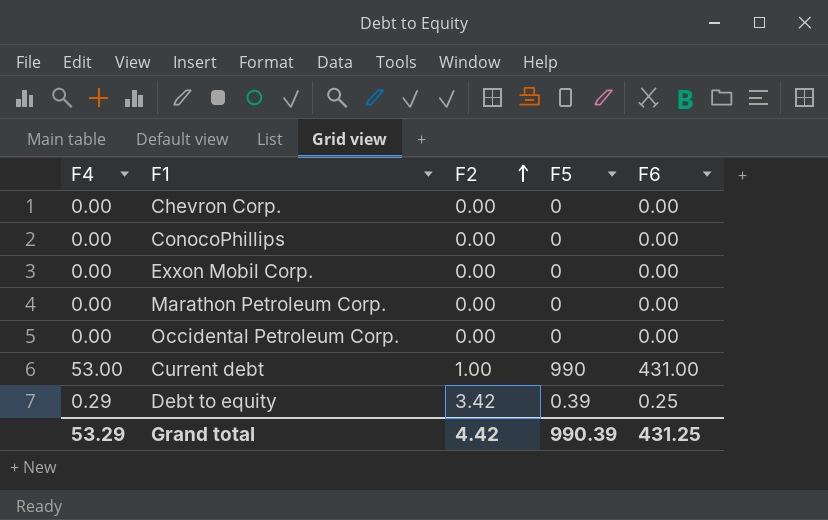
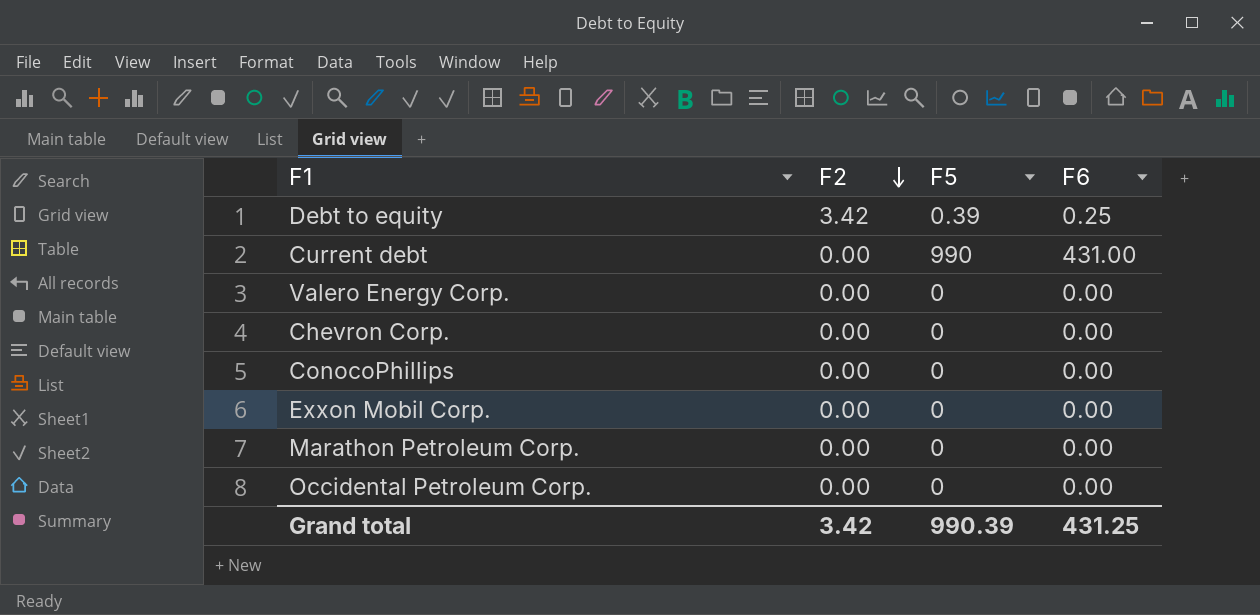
row order: F2 ascending -> F2 descending
column F4 | position: 1 -> none
Current debt | F2: 1.00 -> 0.00
row Valero Energy Corp.: none -> 0.00 | 0 | 0.00
Grand total | F2: 4.42 -> 3.42

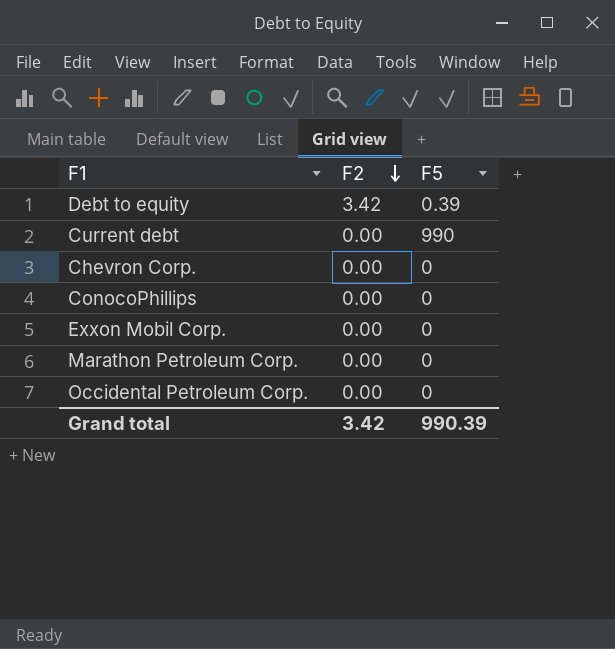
column F6 | position: 4 -> none
row Valero Energy Corp.: 0.00 | 0 | 0.00 -> none

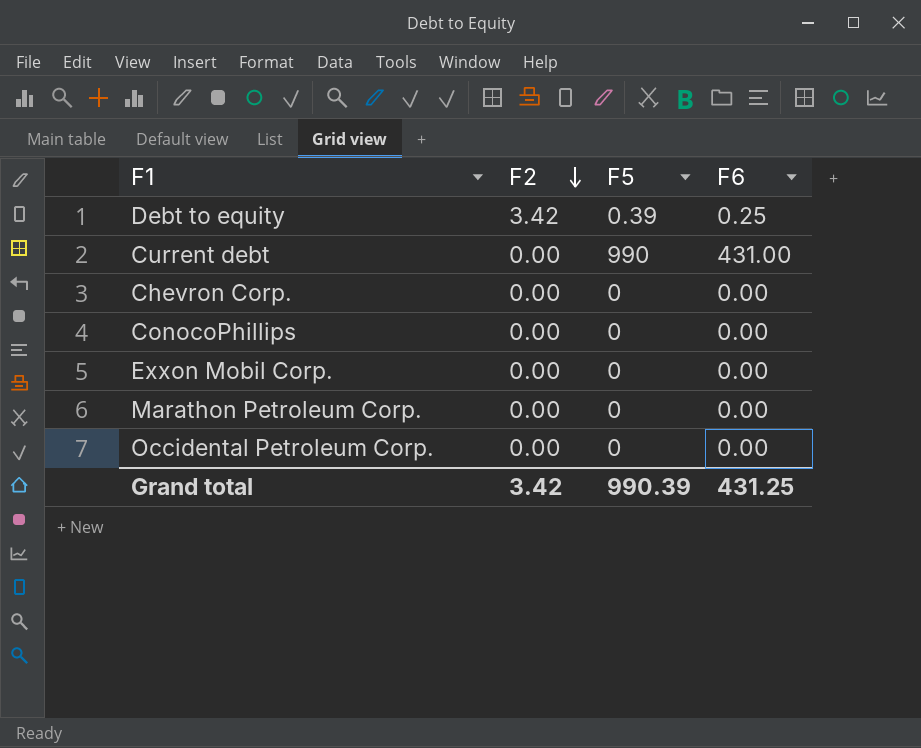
column F6 | position: none -> 4

